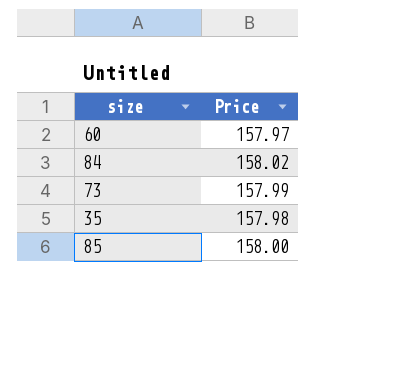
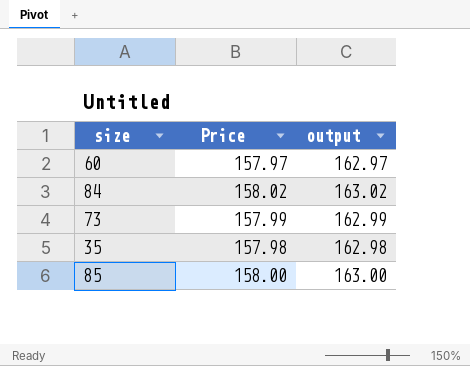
column output | formula: none -> [Price] + 5

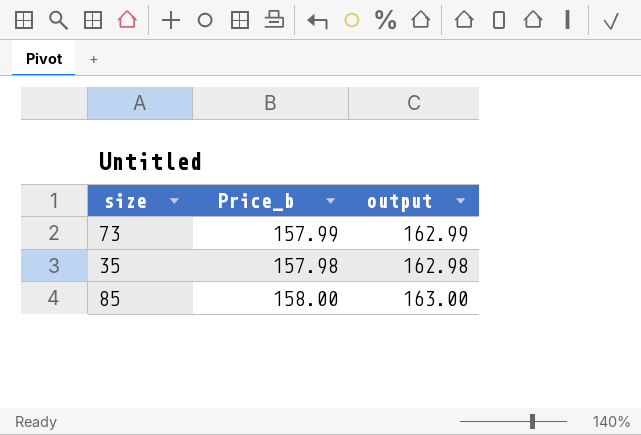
column name: Price -> Price_b
row 60: 157.97 | 162.97 -> none
row 84: 158.02 | 163.02 -> none

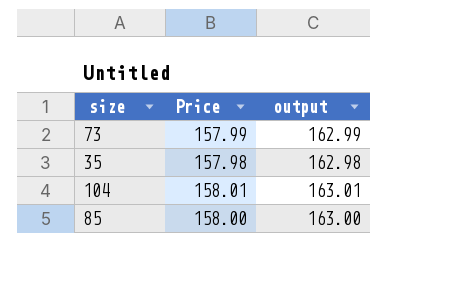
column name: Price_b -> Price
row 104: none -> 158.01 | 163.01

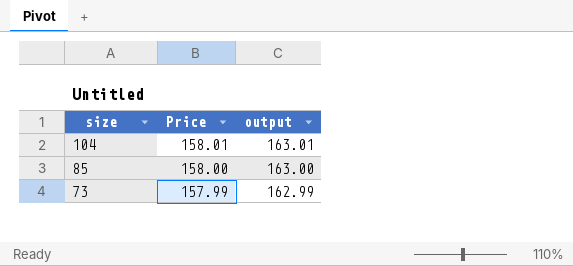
row order: none -> size descending
row 35: 157.98 | 162.98 -> none

